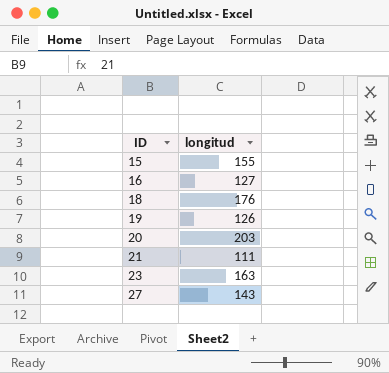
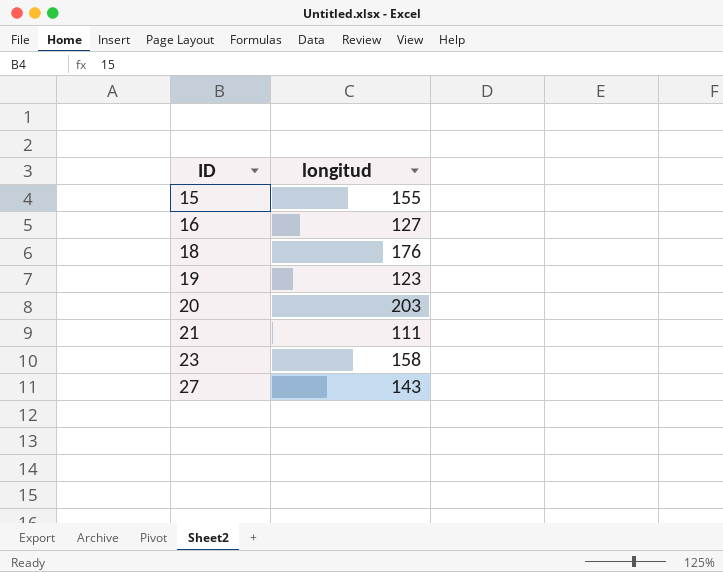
19 | longitud: 126 -> 123
23 | longitud: 163 -> 158

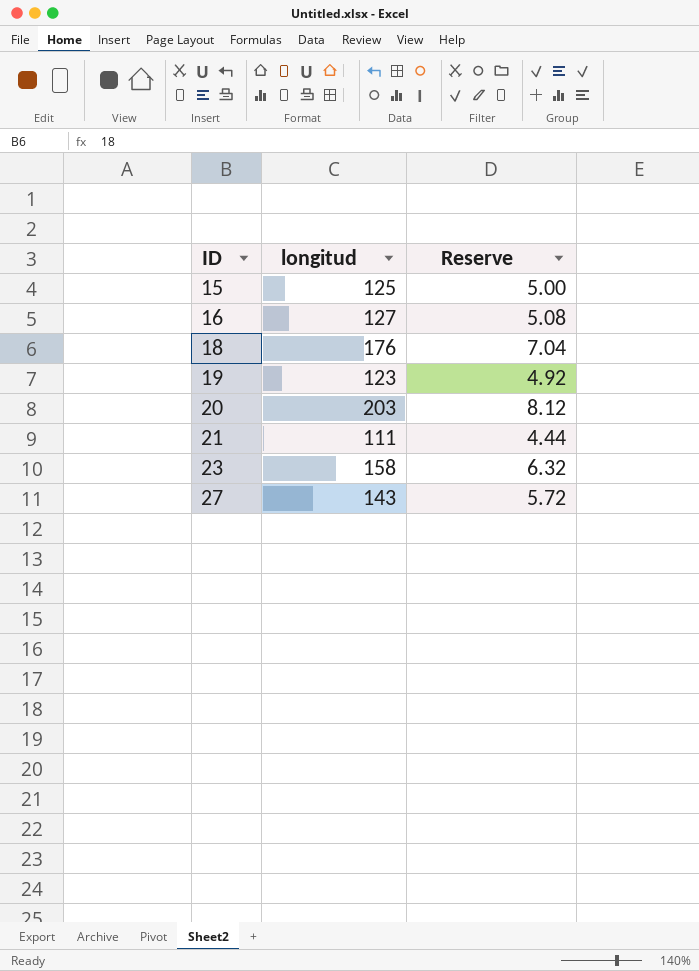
column Reserve | formula: none -> [longitud] * 0.04
15 | longitud: 155 -> 125

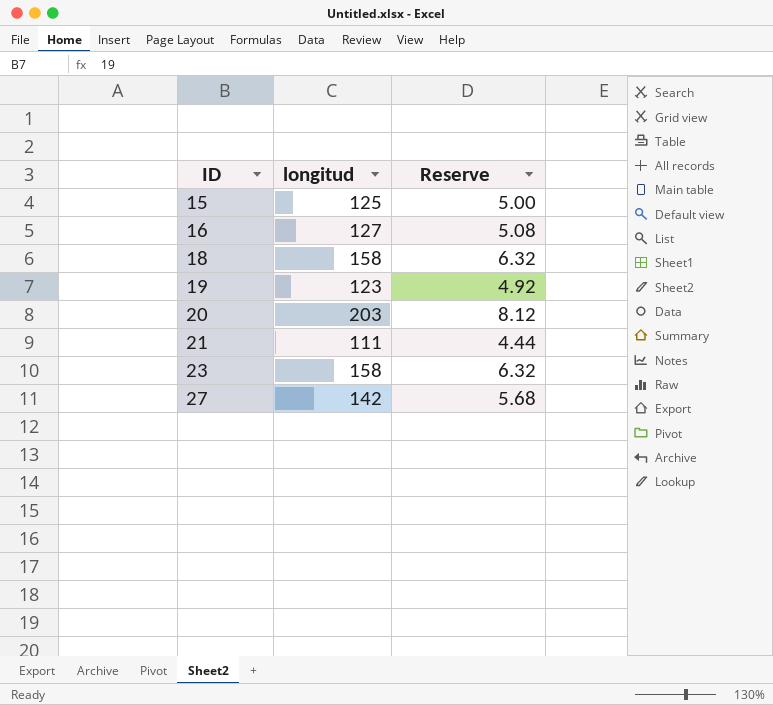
18 | longitud: 176 -> 158
18 | Reserve: 7.04 -> 6.32
27 | longitud: 143 -> 142
27 | Reserve: 5.72 -> 5.68

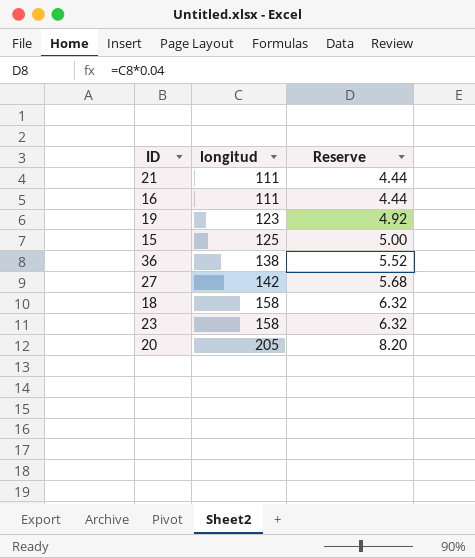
row order: ID ascending -> longitud ascending
16 | longitud: 127 -> 111
16 | Reserve: 5.08 -> 4.44
row 36: none -> 138 | 5.52
20 | longitud: 203 -> 205
20 | Reserve: 8.12 -> 8.20

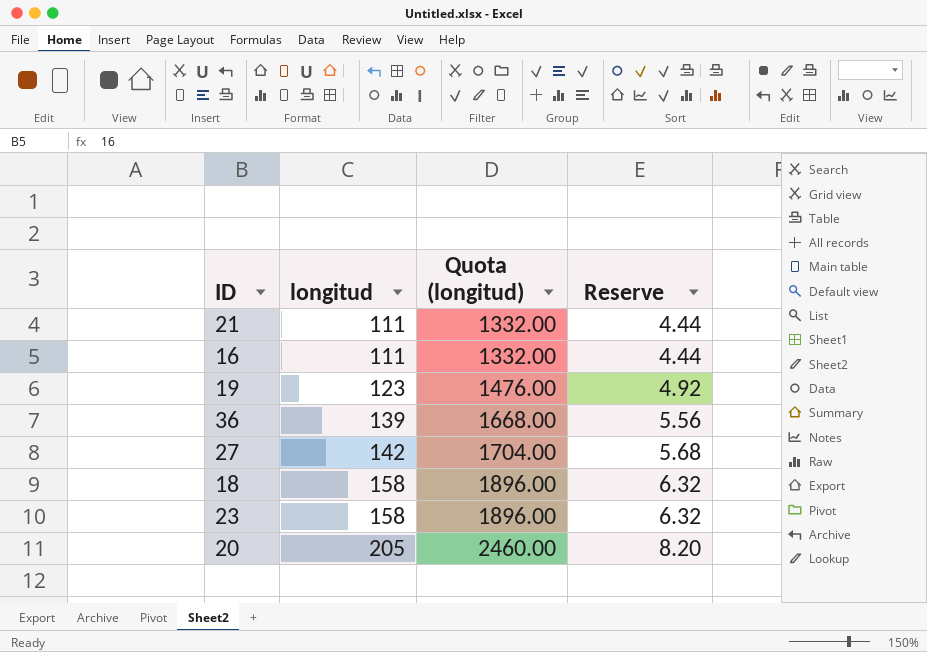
column Quota (longitud) | formula: none -> [longitud] * 12
row 15: 125 | 5.00 -> none
36 | longitud: 138 -> 139
36 | Reserve: 5.52 -> 5.56

